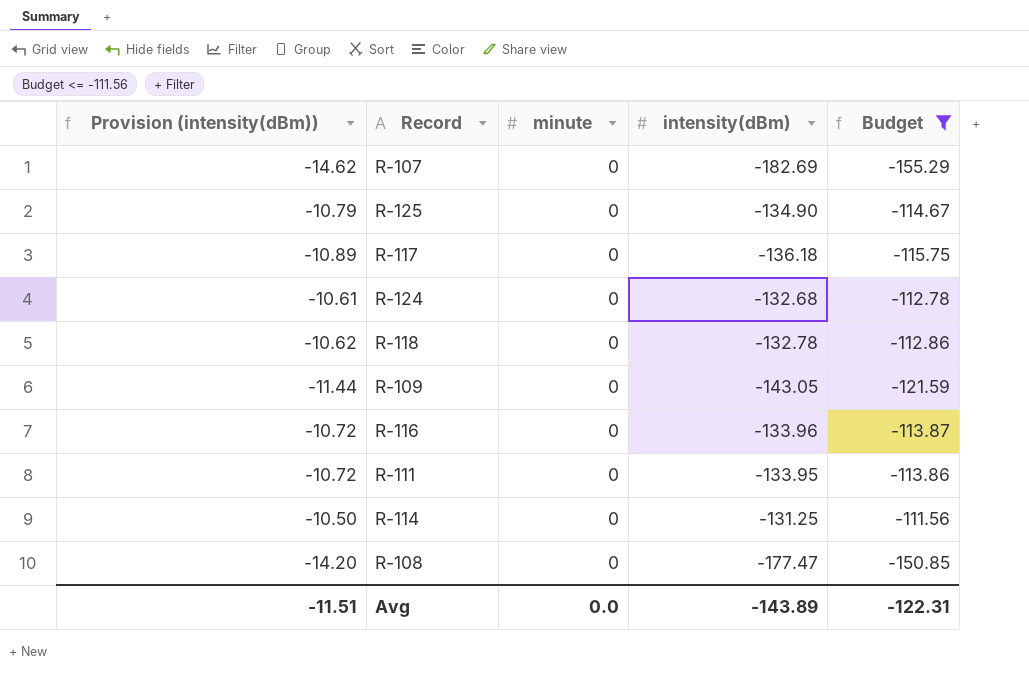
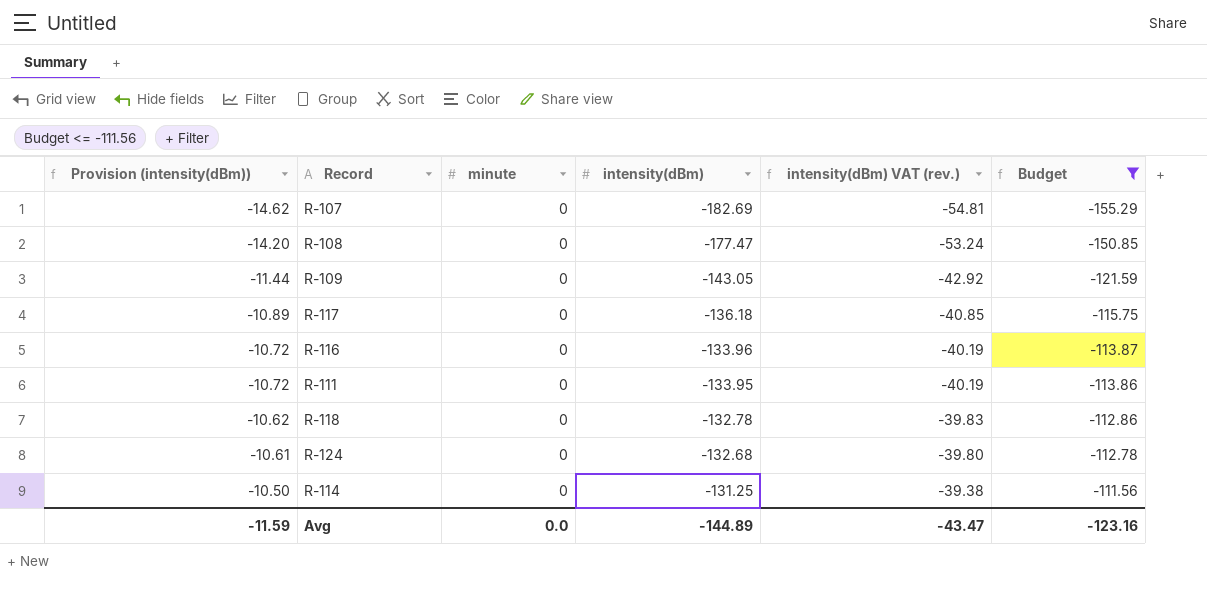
row order: none -> Provision (intensity(dBm)) ascending
column intensity(dBm) VAT (rev.) | formula: none -> [intensity(dBm)] * 0.3
row R-125: -10.79 | 0 | -134.90 | -114.67 -> none
Avg | Provision (intensity(dBm)): -11.51 -> -11.59
Avg | intensity(dBm): -143.89 -> -144.89
Avg | Budget: -122.31 -> -123.16

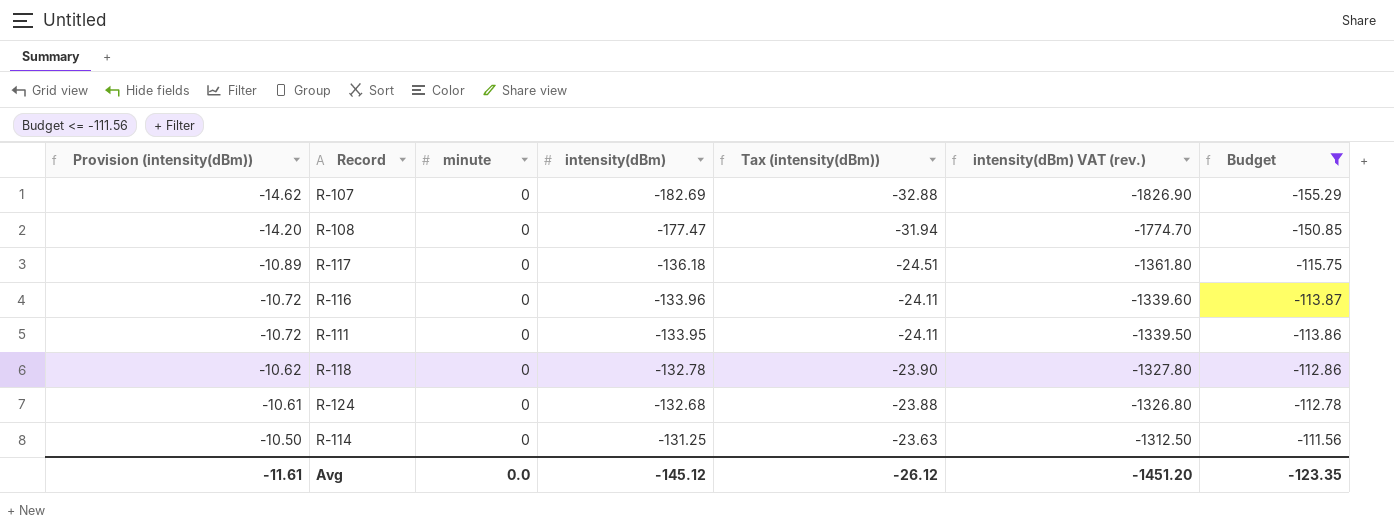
column Tax (intensity(dBm)) | formula: none -> [intensity(dBm)] * 0.18
column intensity(dBm) VAT (rev.) | formula: [intensity(dBm)] * 0.3 -> [intensity(dBm)] * 10
row R-109: -11.44 | 0 | -143.05 | -42.92 | -121.59 -> none
Avg | Provision (intensity(dBm)): -11.59 -> -11.61
Avg | intensity(dBm): -144.89 -> -145.12
Avg | intensity(dBm) VAT (rev.): -43.47 -> -1451.20
Avg | Budget: -123.16 -> -123.35

